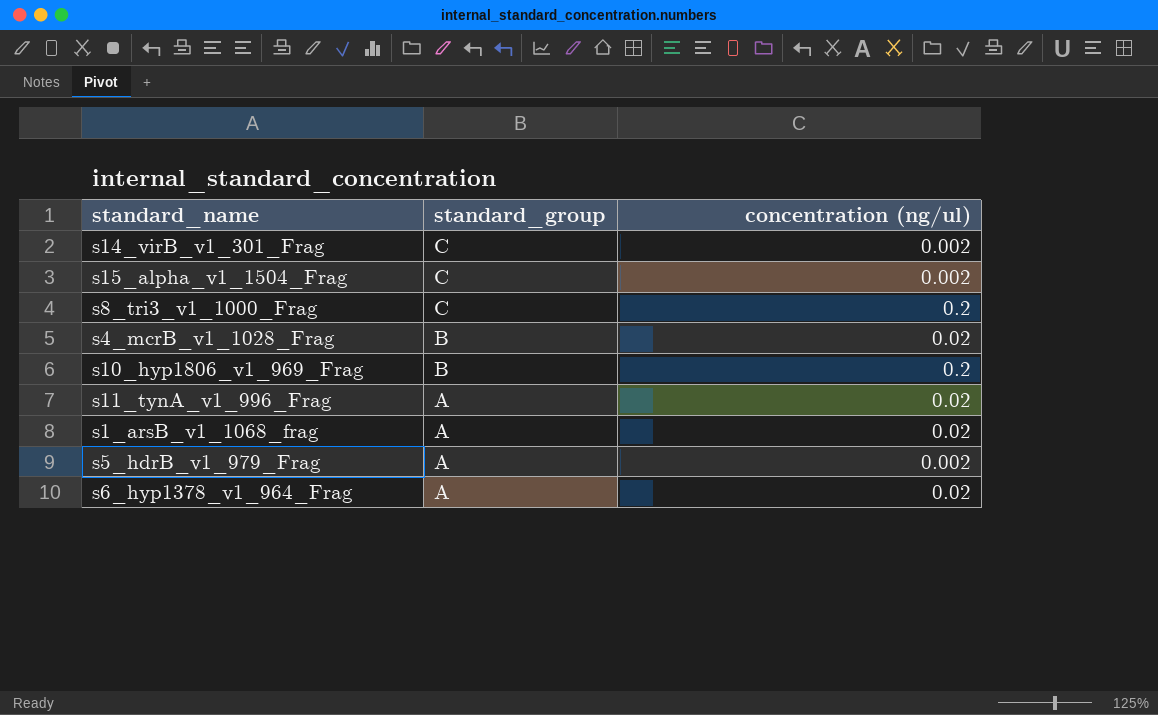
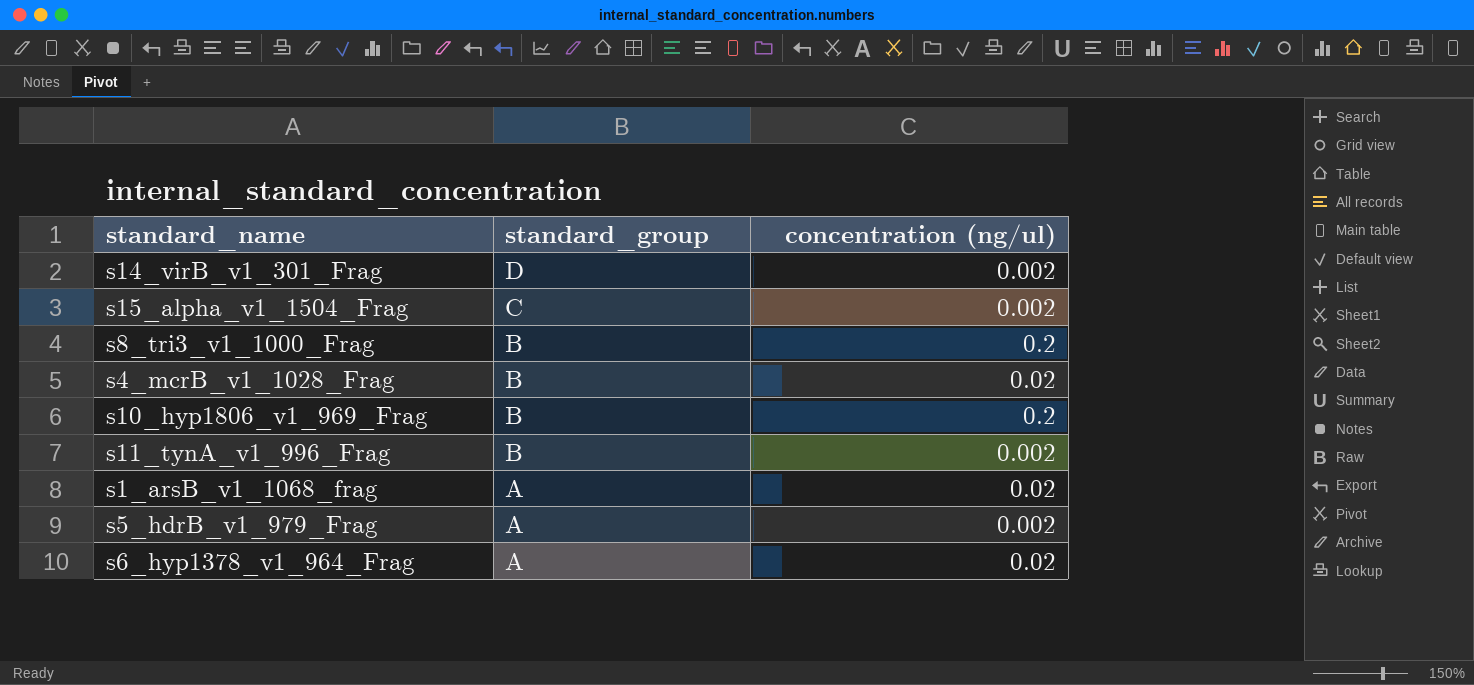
s14_virB_v1_301_Frag | standard_group: C -> D
s8_tri3_v1_1000_Frag | standard_group: C -> B
s11_tynA_v1_996_Frag | standard_group: A -> B
s11_tynA_v1_996_Frag | concentration (ng/ul): 0.02 -> 0.002

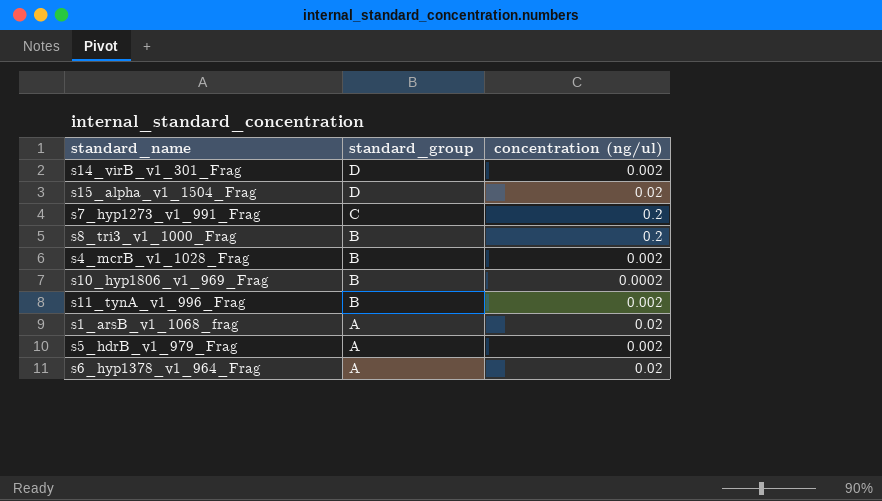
s15_alpha_v1_1504_Frag | standard_group: C -> D
s15_alpha_v1_1504_Frag | concentration (ng/ul): 0.002 -> 0.02
row s7_hyp1273_v1_991_Frag: none -> C | 0.2
s4_mcrB_v1_1028_Frag | concentration (ng/ul): 0.02 -> 0.002
s10_hyp1806_v1_969_Frag | concentration (ng/ul): 0.2 -> 0.0002

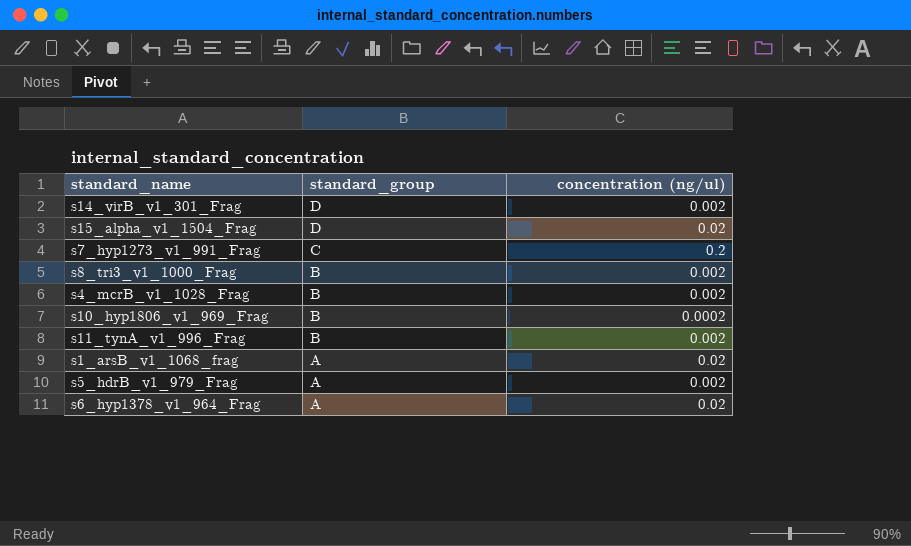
s8_tri3_v1_1000_Frag | concentration (ng/ul): 0.2 -> 0.002

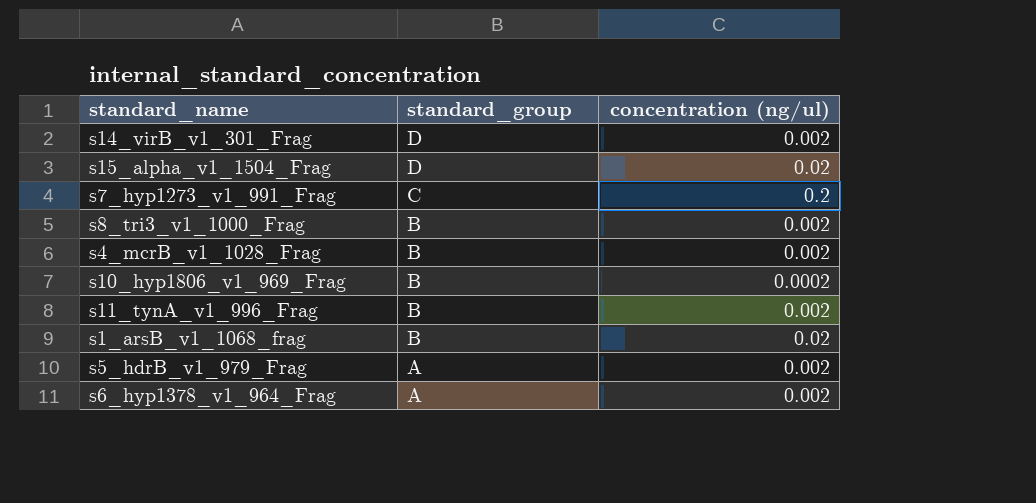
s1_arsB_v1_1068_frag | standard_group: A -> B
s6_hyp1378_v1_964_Frag | concentration (ng/ul): 0.02 -> 0.002

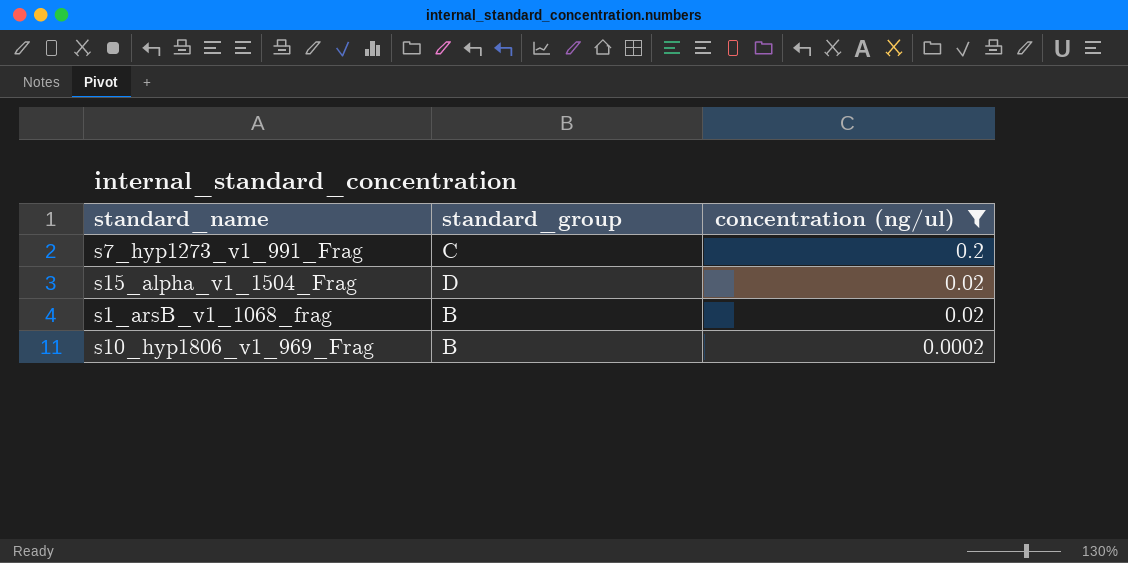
filter: none -> concentration (ng/ul) != 0.002
row order: standard_group descending -> concentration (ng/ul) descending

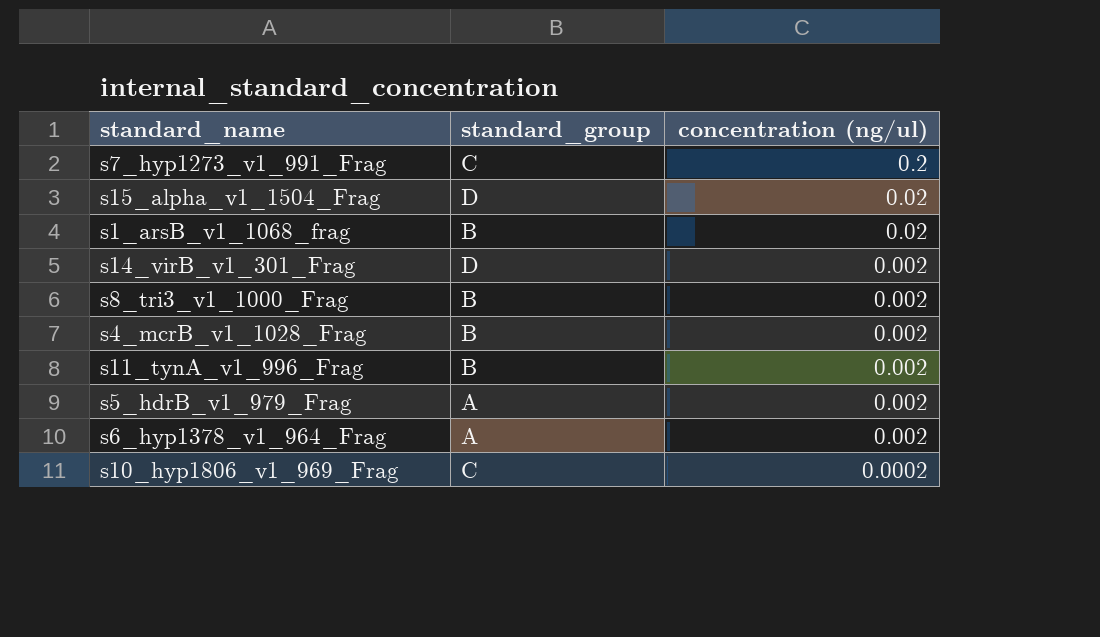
filter: concentration (ng/ul) != 0.002 -> none
s10_hyp1806_v1_969_Frag | standard_group: B -> C

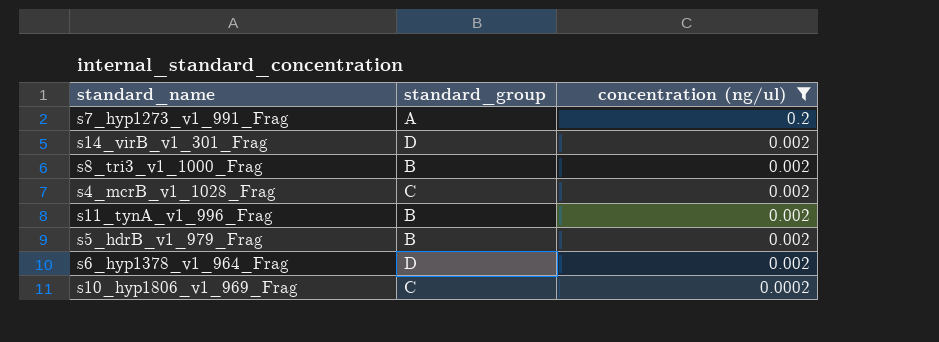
filter: none -> concentration (ng/ul) != 0.02
s7_hyp1273_v1_991_Frag | standard_group: C -> A
s4_mcrB_v1_1028_Frag | standard_group: B -> C
s5_hdrB_v1_979_Frag | standard_group: A -> B
s6_hyp1378_v1_964_Frag | standard_group: A -> D

